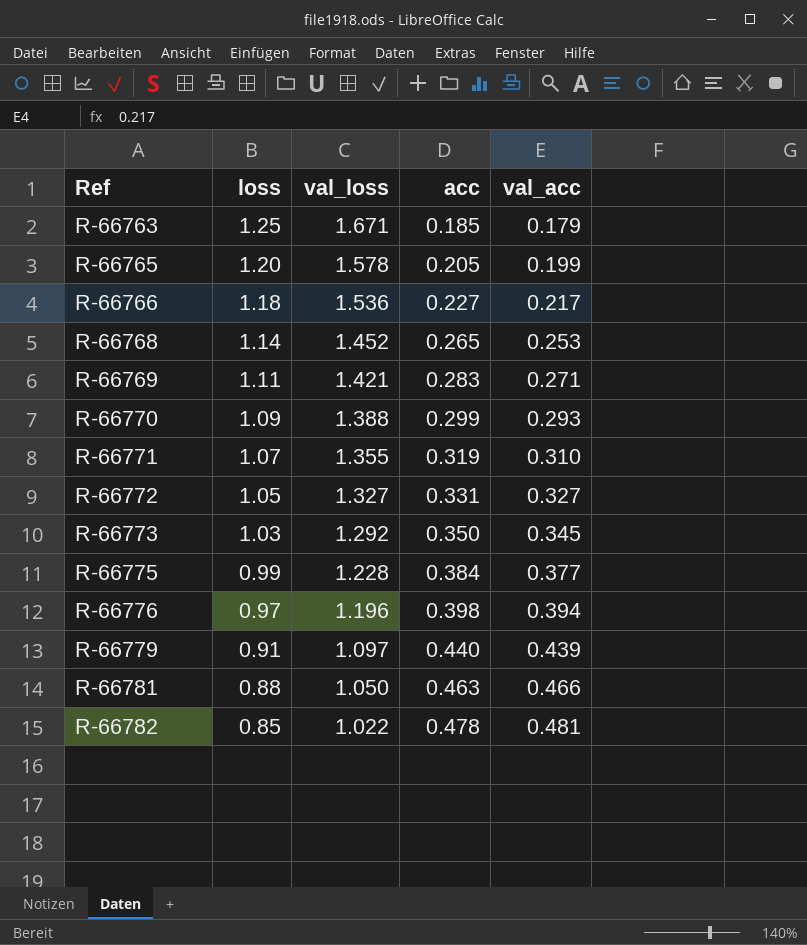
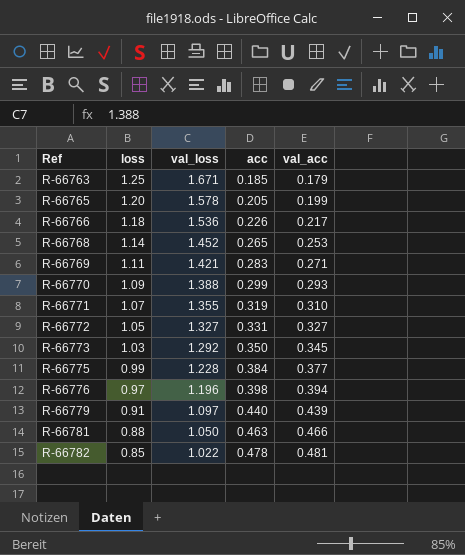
R-66766 | acc: 0.227 -> 0.226

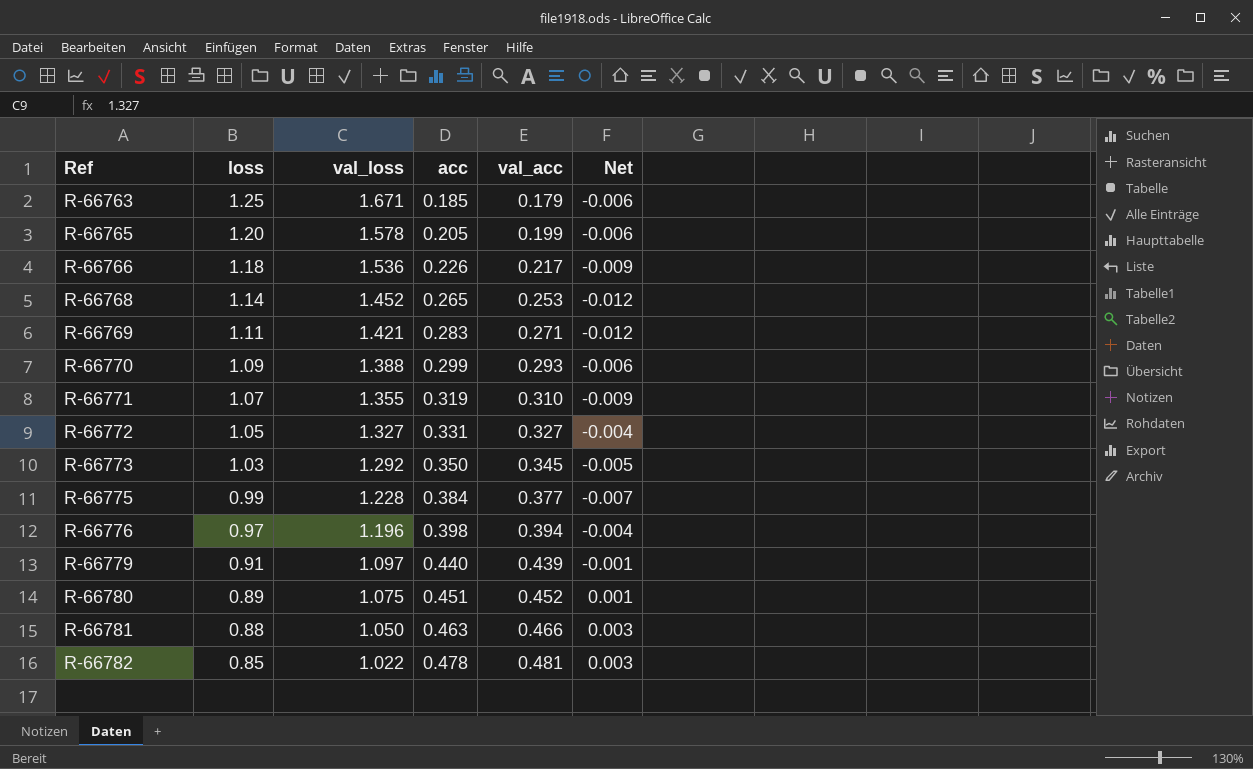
column Net | formula: none -> [val_acc] - [acc]
row R-66780: none -> 0.89 | 1.075 | 0.451 | 0.452 | 0.001

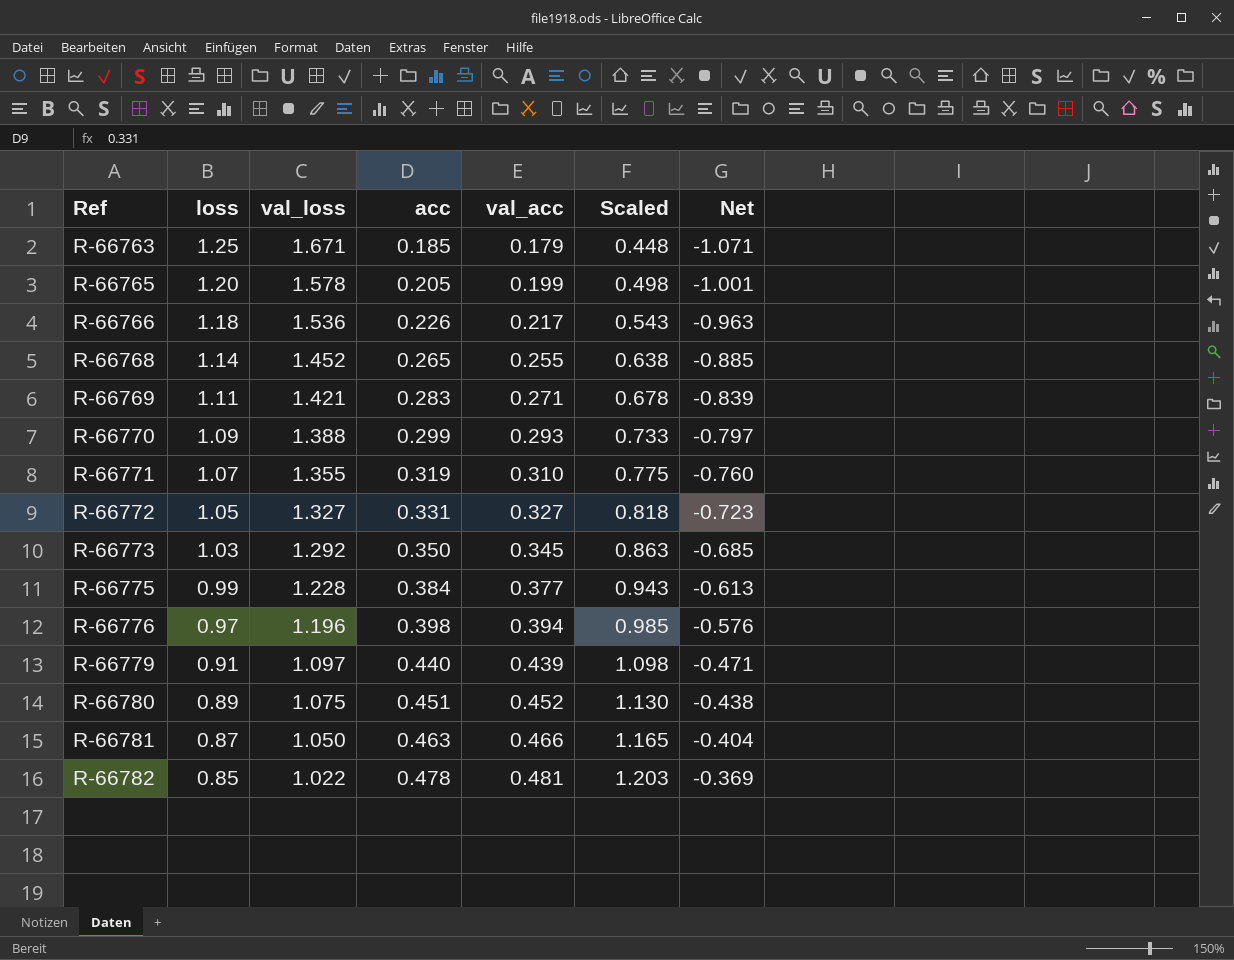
column Scaled | formula: none -> [val_acc] * 2.5
column Net | formula: [val_acc] - [acc] -> [val_acc] - [loss]
R-66768 | val_acc: 0.253 -> 0.255
R-66781 | loss: 0.88 -> 0.87

